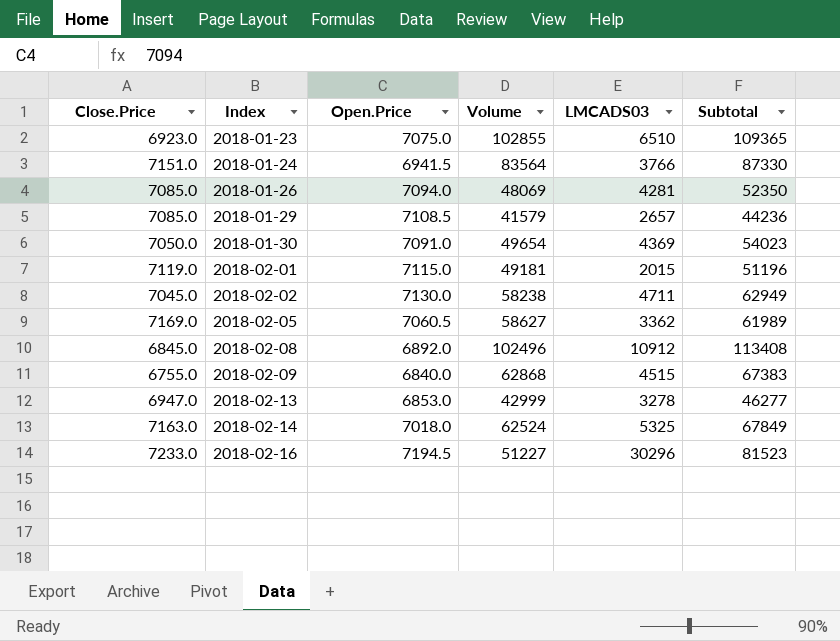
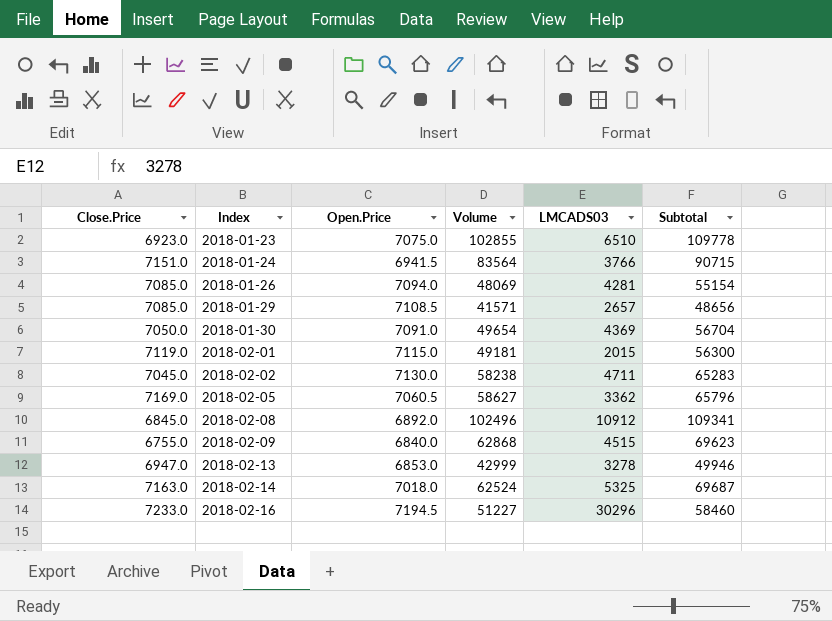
column Subtotal | formula: [Volume] + [LMCADS03] -> [Close.Price] + [Volume]
2018-01-29 | Volume: 41579 -> 41571

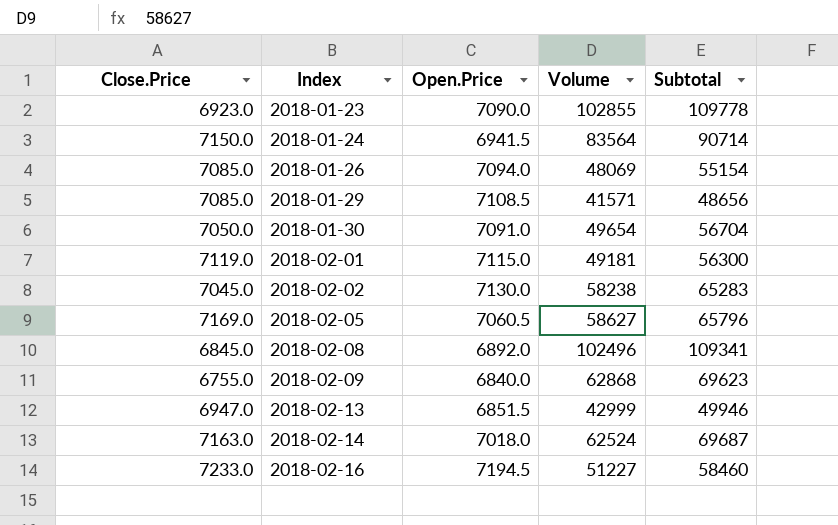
column LMCADS03 | position: 5 -> none
2018-01-23 | Open.Price: 7075.0 -> 7090.0
2018-01-24 | Close.Price: 7151.0 -> 7150.0
2018-01-24 | Subtotal: 90715 -> 90714
2018-02-13 | Open.Price: 6853.0 -> 6851.5

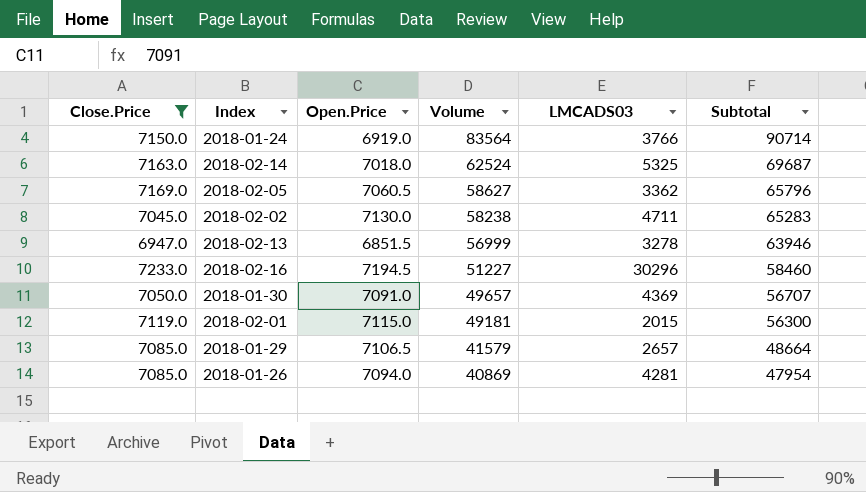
filter: none -> Close.Price >= 6947.0
row order: Index ascending -> Volume descending
column LMCADS03 | position: none -> 5
2018-01-24 | Open.Price: 6941.5 -> 6919.0
2018-02-13 | Volume: 42999 -> 56999
2018-02-13 | Subtotal: 49946 -> 63946
2018-01-30 | Volume: 49654 -> 49657
2018-01-30 | Subtotal: 56704 -> 56707
2018-01-29 | Open.Price: 7108.5 -> 7106.5
2018-01-29 | Volume: 41571 -> 41579
2018-01-29 | Subtotal: 48656 -> 48664
2018-01-26 | Volume: 48069 -> 40869
2018-01-26 | Subtotal: 55154 -> 47954

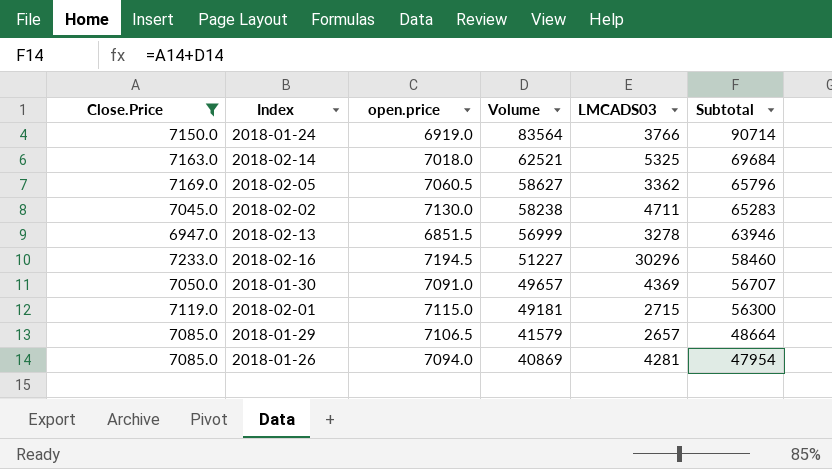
column name: Open.Price -> open.price
2018-02-14 | Volume: 62524 -> 62521
2018-02-14 | Subtotal: 69687 -> 69684
2018-02-01 | LMCADS03: 2015 -> 2715

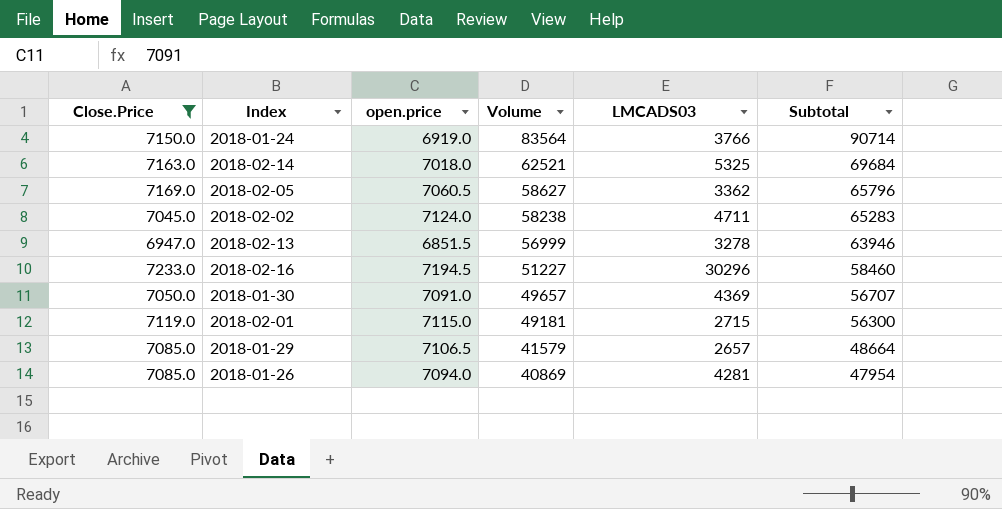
2018-02-02 | open.price: 7130.0 -> 7124.0

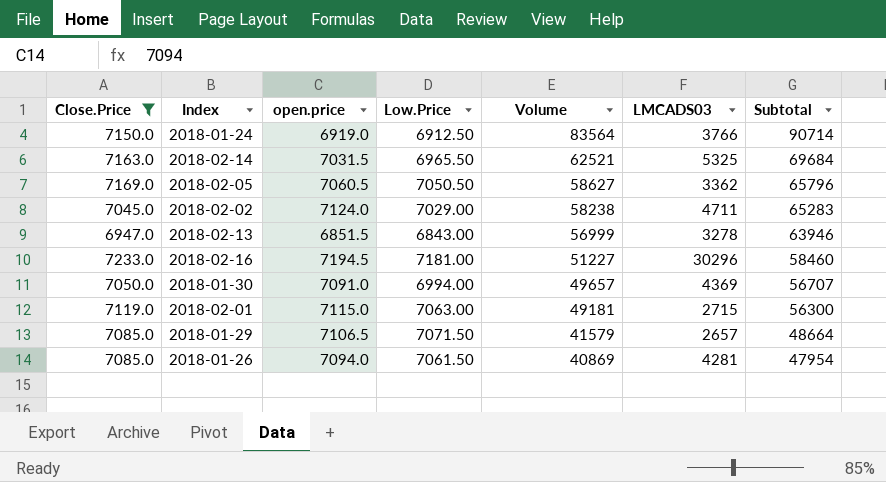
column Low.Price | position: none -> 4
2018-02-14 | open.price: 7018.0 -> 7031.5

